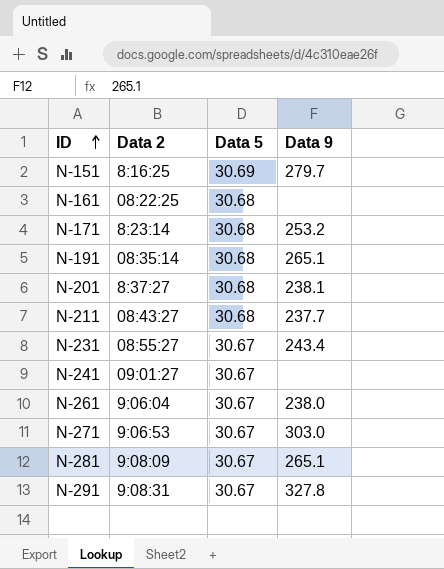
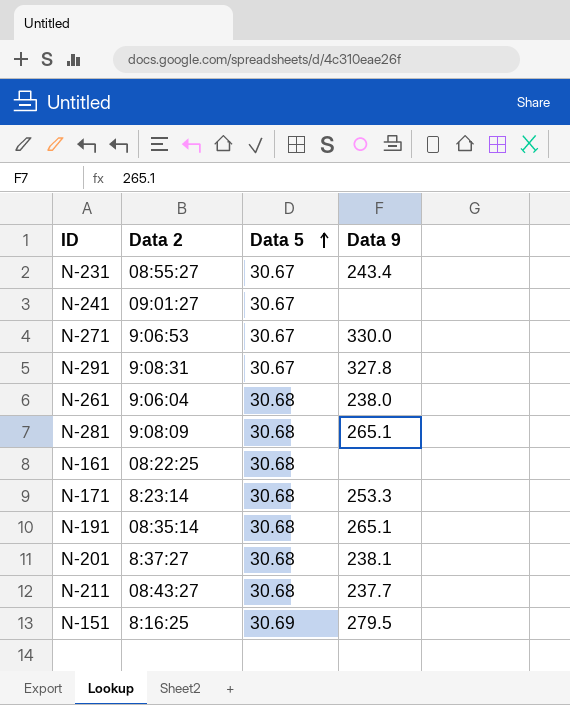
row order: ID ascending -> Data 5 ascending
N-271 | Data 9: 303.0 -> 330.0
N-261 | Data 5: 30.67 -> 30.68
N-281 | Data 5: 30.67 -> 30.68
N-171 | Data 9: 253.2 -> 253.3
N-151 | Data 9: 279.7 -> 279.5

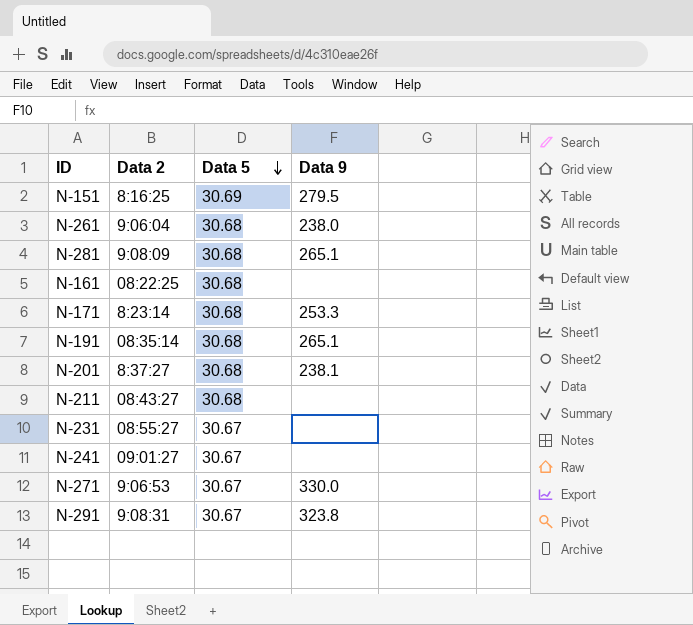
row order: Data 5 ascending -> Data 5 descending
N-211 | Data 9: 237.7 -> none
N-231 | Data 9: 243.4 -> none
N-291 | Data 9: 327.8 -> 323.8

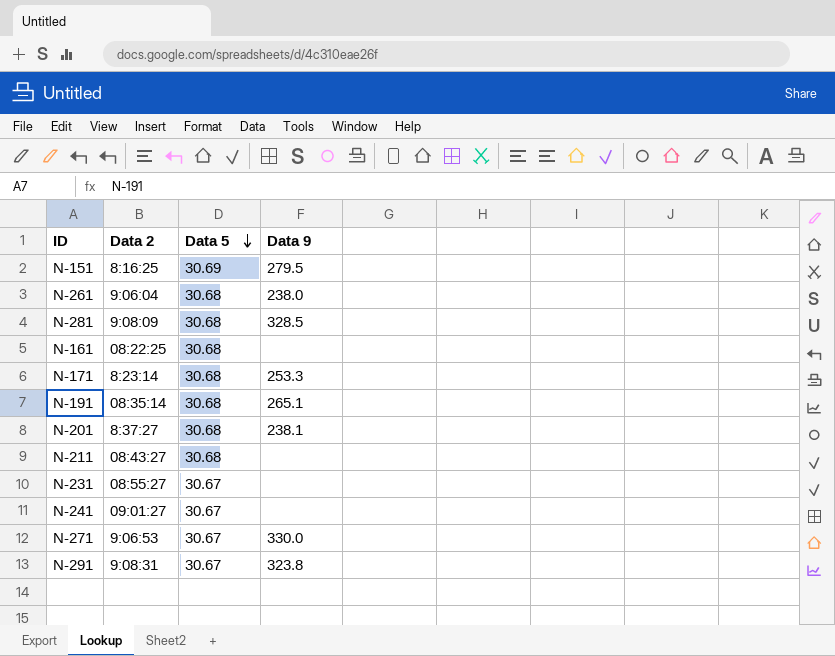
N-281 | Data 9: 265.1 -> 328.5

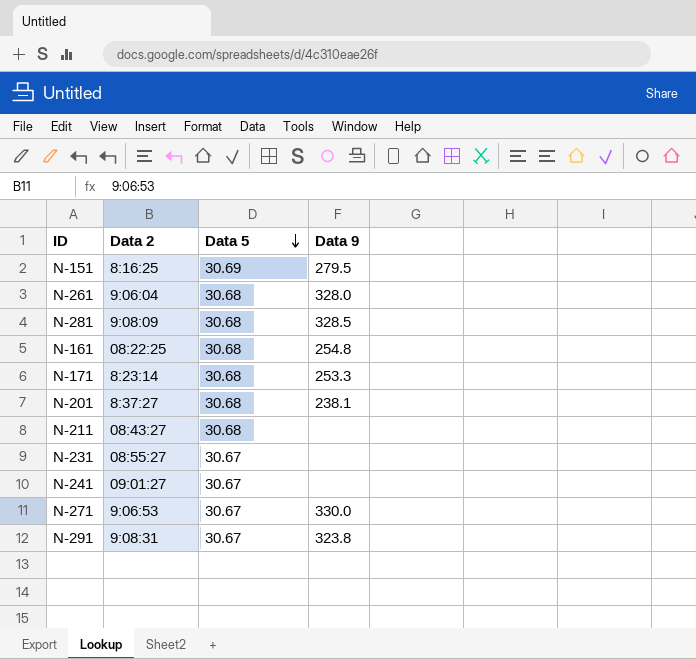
row N-191: 08:35:14 | 30.68 | 265.1 -> none
N-261 | Data 9: 238.0 -> 328.0
N-161 | Data 9: none -> 254.8

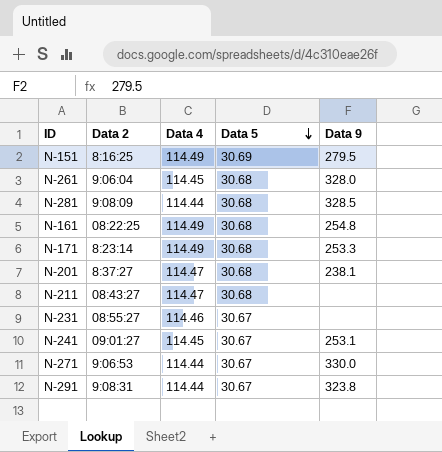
column Data 4 | position: none -> 3
N-241 | Data 9: none -> 253.1

